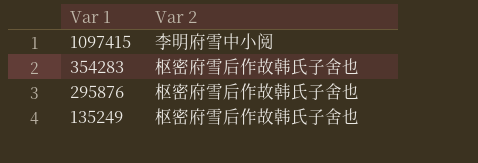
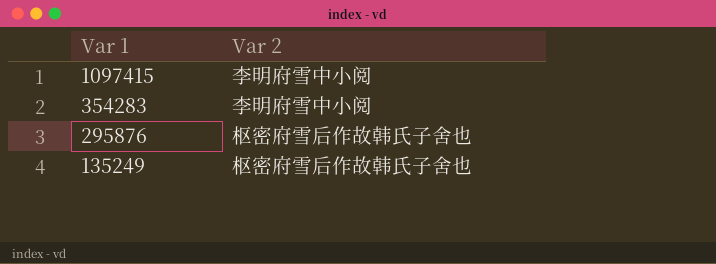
354283 | Var 2: 枢密府雪后作故韩氏子舍也 -> 李明府雪中小阅

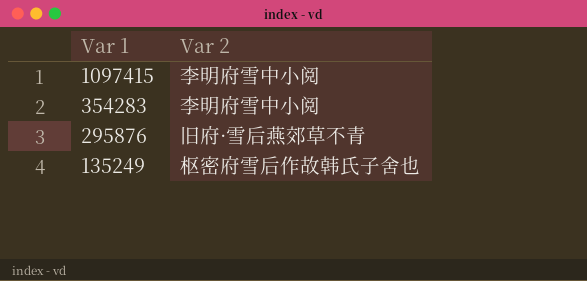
295876 | Var 2: 枢密府雪后作故韩氏子舍也 -> 旧府·雪后燕郊草不青

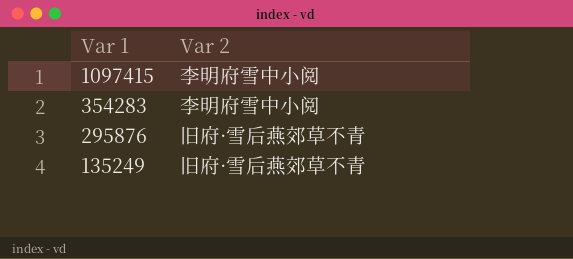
135249 | Var 2: 枢密府雪后作故韩氏子舍也 -> 旧府·雪后燕郊草不青

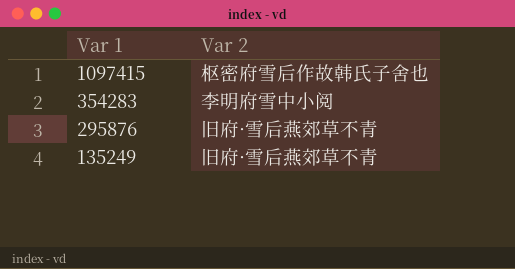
1097415 | Var 2: 李明府雪中小阅 -> 枢密府雪后作故韩氏子舍也

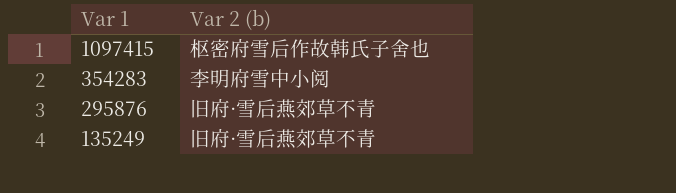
column name: Var 2 -> Var 2 (b)

